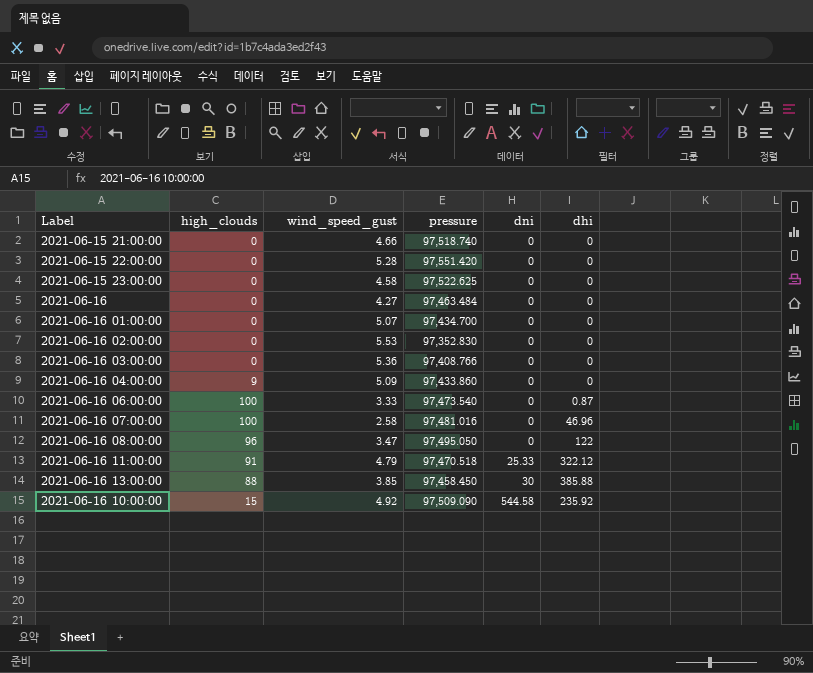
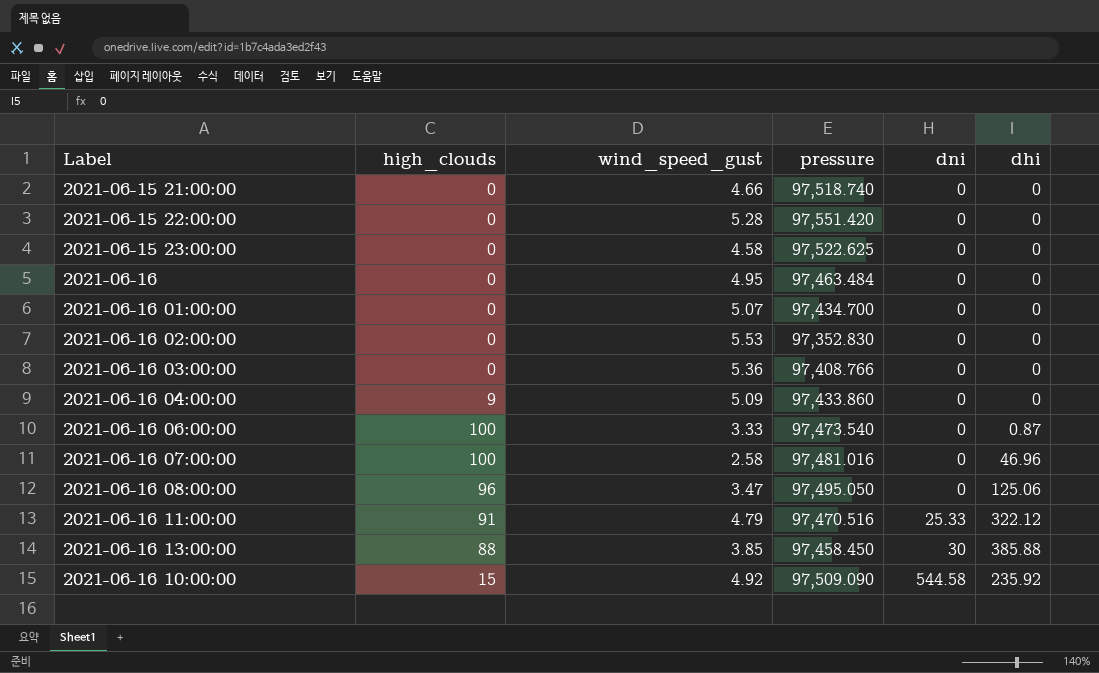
2021-06-16 | wind_speed_gust: 4.27 -> 4.95
2021-06-16 08:00:00 | dhi: 122 -> 125.06
2021-06-16 11:00:00 | pressure: 97,470.518 -> 97,470.516

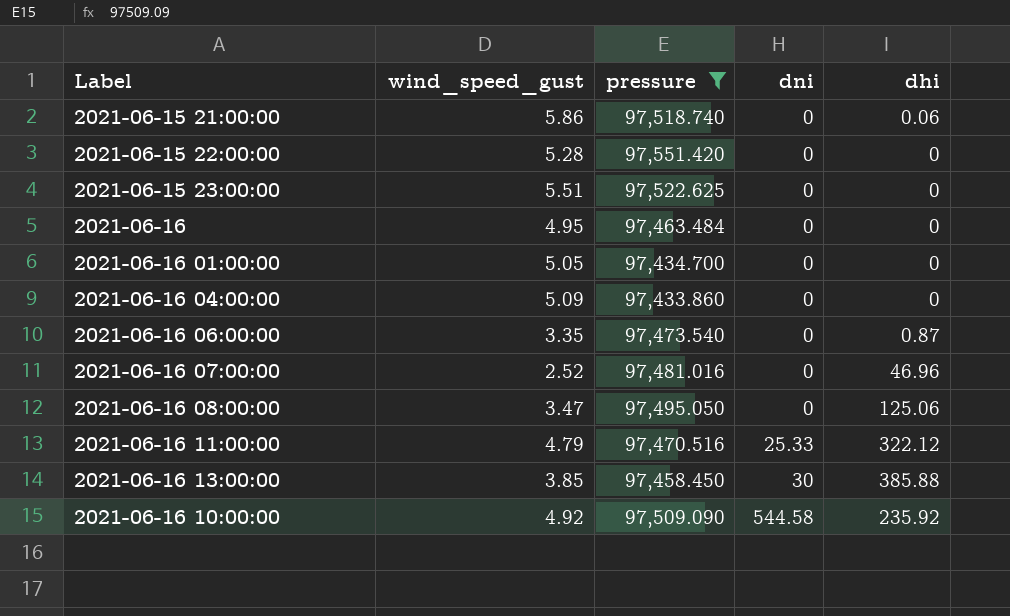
filter: none -> pressure >= 97,433.860
column high_clouds | position: 2 -> none
2021-06-15 21:00:00 | wind_speed_gust: 4.66 -> 5.86
2021-06-15 21:00:00 | dhi: 0 -> 0.06
2021-06-15 23:00:00 | wind_speed_gust: 4.58 -> 5.51
2021-06-16 01:00:00 | wind_speed_gust: 5.07 -> 5.05
2021-06-16 06:00:00 | wind_speed_gust: 3.33 -> 3.35
2021-06-16 07:00:00 | wind_speed_gust: 2.58 -> 2.52

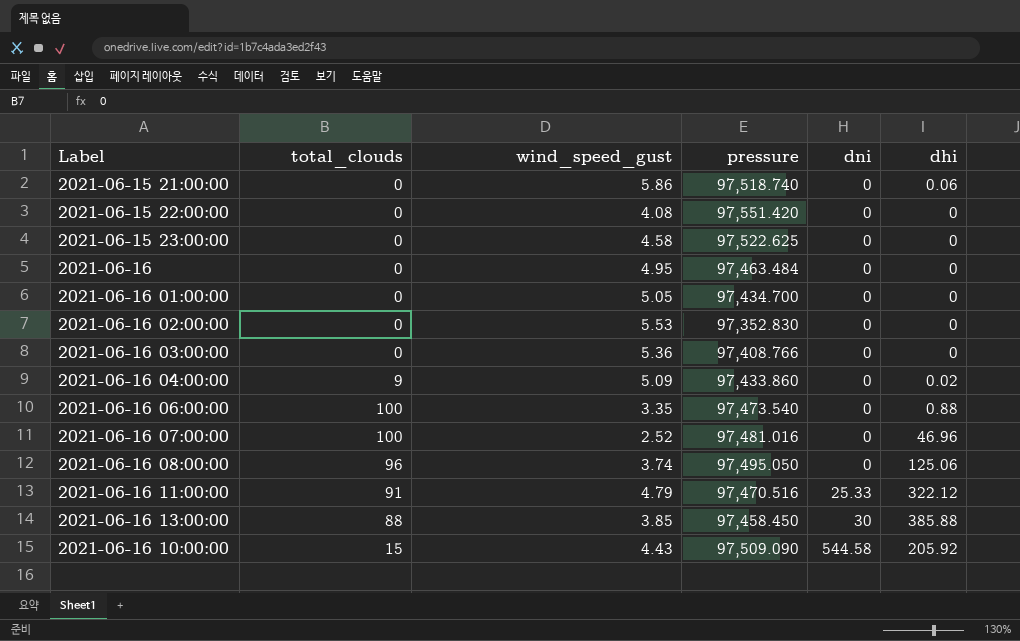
filter: pressure >= 97,433.860 -> none
column total_clouds | position: none -> 2
2021-06-15 22:00:00 | wind_speed_gust: 5.28 -> 4.08
2021-06-15 23:00:00 | wind_speed_gust: 5.51 -> 4.58
2021-06-16 04:00:00 | dhi: 0 -> 0.02
2021-06-16 06:00:00 | dhi: 0.87 -> 0.88
2021-06-16 08:00:00 | wind_speed_gust: 3.47 -> 3.74
2021-06-16 10:00:00 | wind_speed_gust: 4.92 -> 4.43
2021-06-16 10:00:00 | dhi: 235.92 -> 205.92

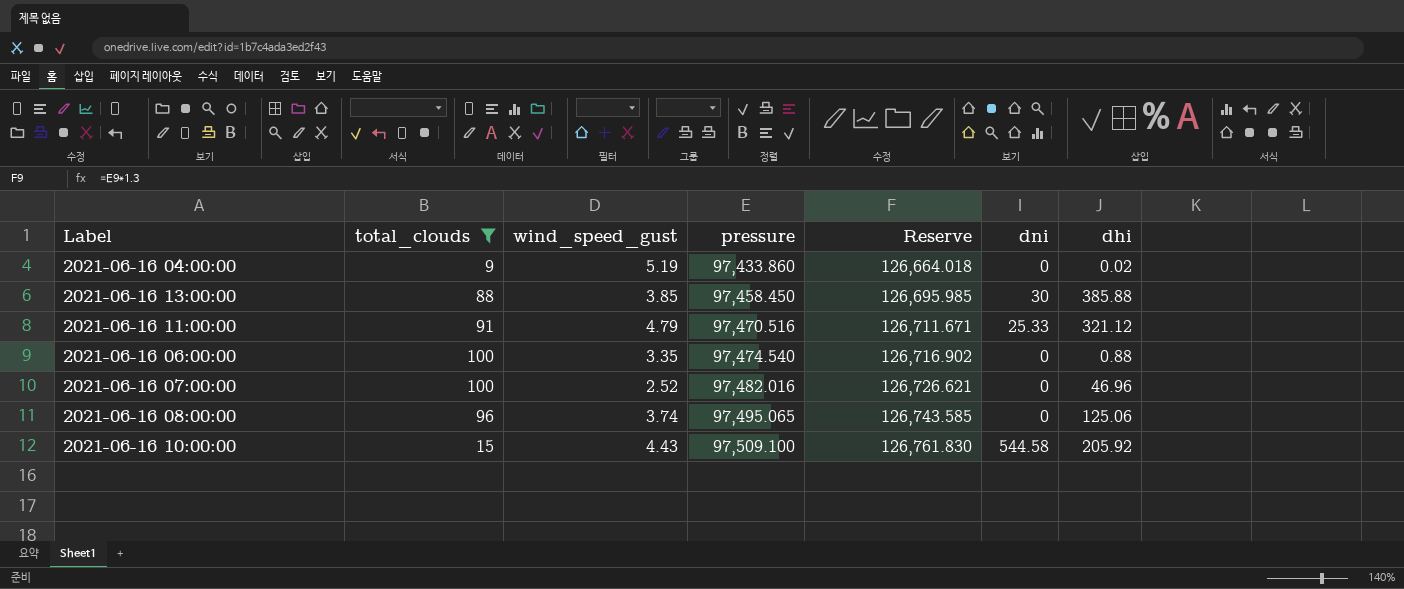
filter: none -> total_clouds != 0
row order: dni ascending -> pressure ascending
column Reserve | formula: none -> [pressure] * 1.3
2021-06-16 04:00:00 | wind_speed_gust: 5.09 -> 5.19
2021-06-16 11:00:00 | dhi: 322.12 -> 321.12
2021-06-16 06:00:00 | pressure: 97,473.540 -> 97,474.540
2021-06-16 07:00:00 | pressure: 97,481.016 -> 97,482.016
2021-06-16 08:00:00 | pressure: 97,495.050 -> 97,495.065
2021-06-16 10:00:00 | pressure: 97,509.090 -> 97,509.100

